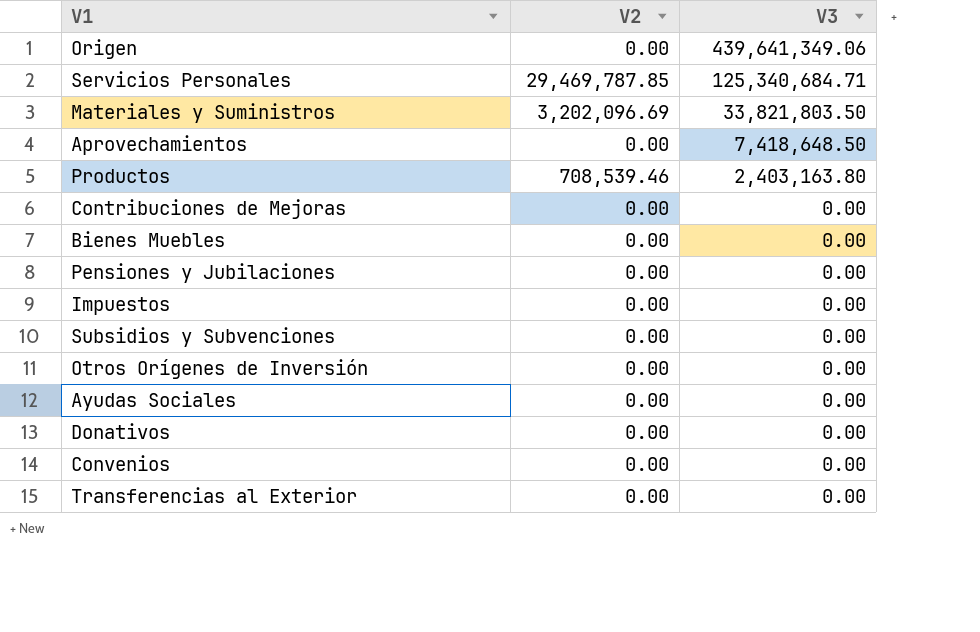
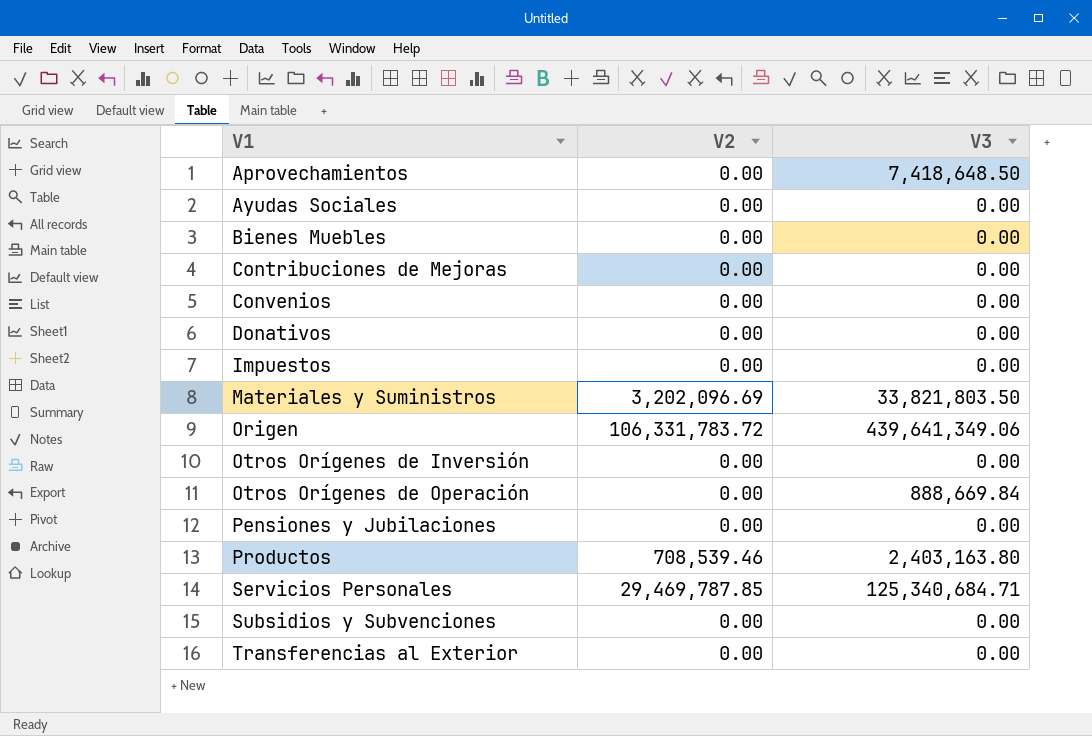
row order: V3 descending -> V1 ascending
Origen | V2: 0.00 -> 106,331,783.72
row Otros Orígenes de Operación: none -> 0.00 | 888,669.84

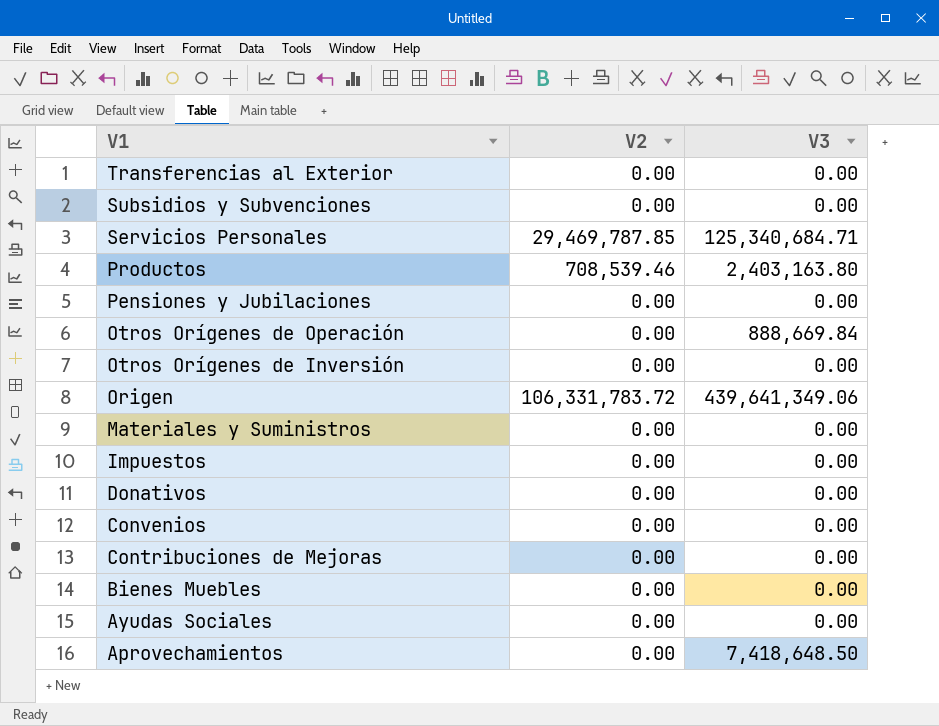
row order: V1 ascending -> V1 descending
Materiales y Suministros | V2: 3,202,096.69 -> 0.00
Materiales y Suministros | V3: 33,821,803.50 -> 0.00

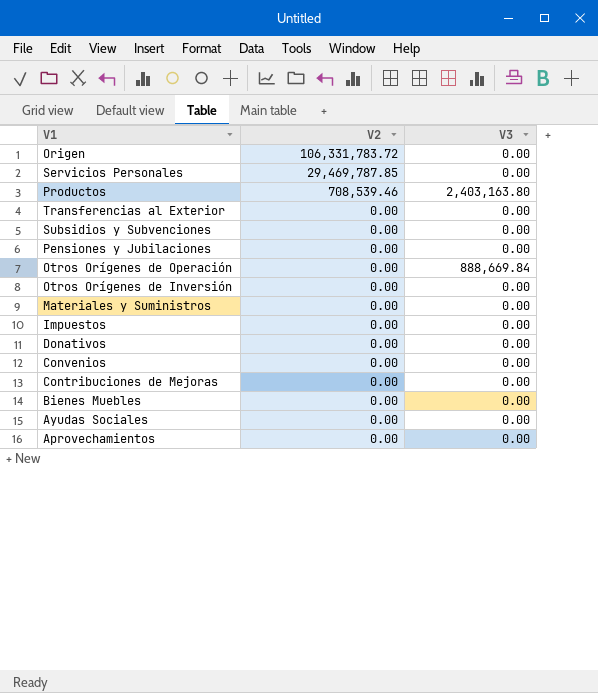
row order: V1 descending -> V2 descending
Origen | V3: 439,641,349.06 -> 0.00
Servicios Personales | V3: 125,340,684.71 -> 0.00
Aprovechamientos | V3: 7,418,648.50 -> 0.00

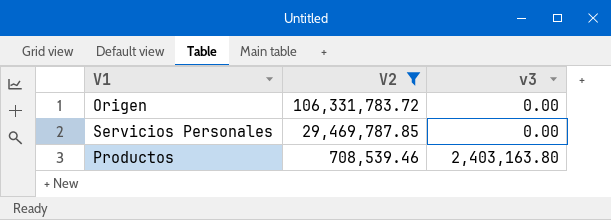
filter: none -> V2 != 0.00
column name: V3 -> v3

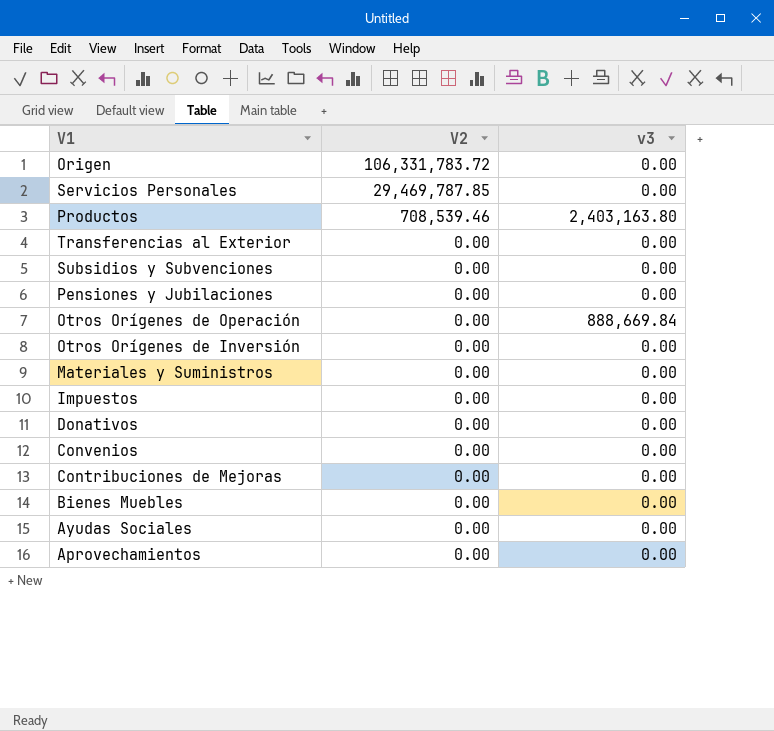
filter: V2 != 0.00 -> none

